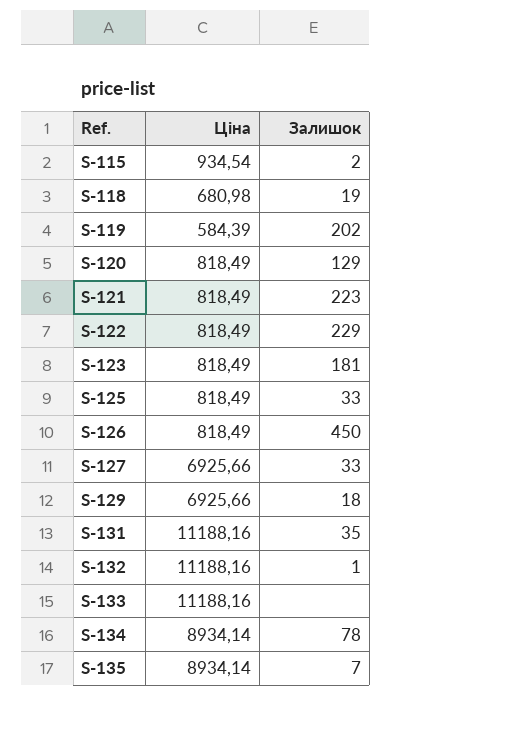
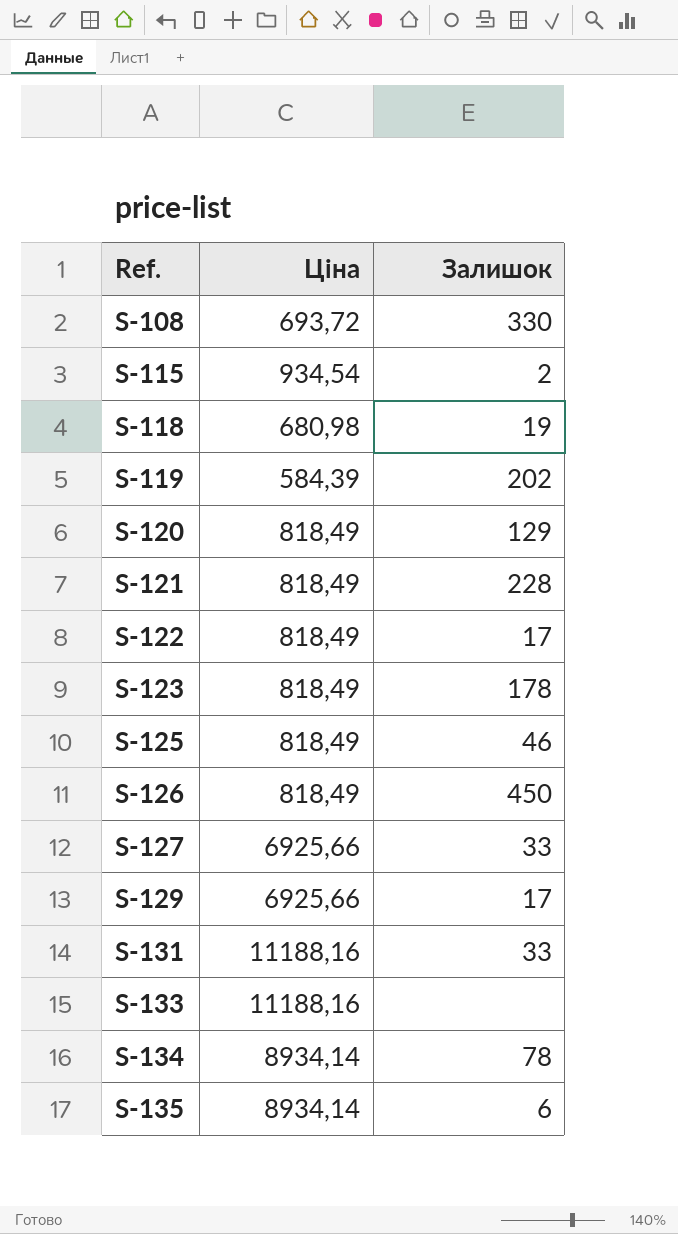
row S-132: 11188,16 | 1 -> none
row S-108: none -> 693,72 | 330
S-121 | Залишок: 223 -> 228
S-122 | Залишок: 229 -> 17
S-123 | Залишок: 181 -> 178
S-125 | Залишок: 33 -> 46
S-129 | Залишок: 18 -> 17
S-131 | Залишок: 35 -> 33
S-135 | Залишок: 7 -> 6

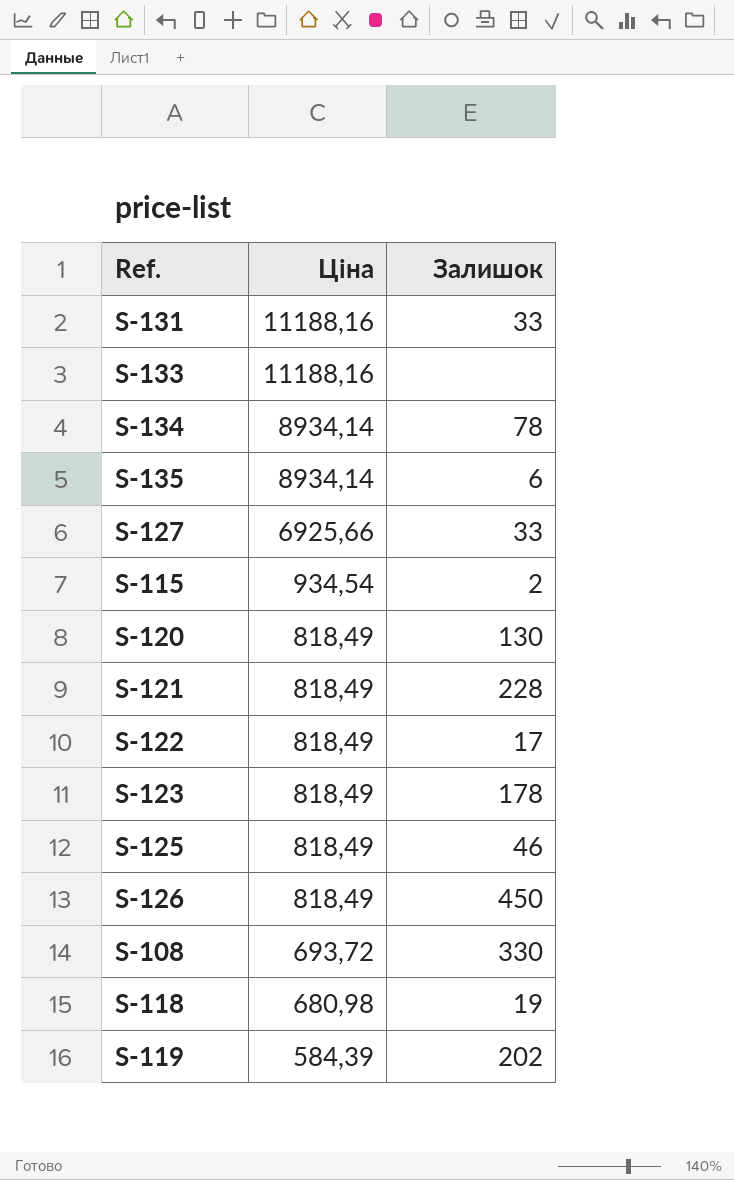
row order: Ref. ascending -> Ціна descending
row S-129: 6925,66 | 17 -> none
S-120 | Залишок: 129 -> 130

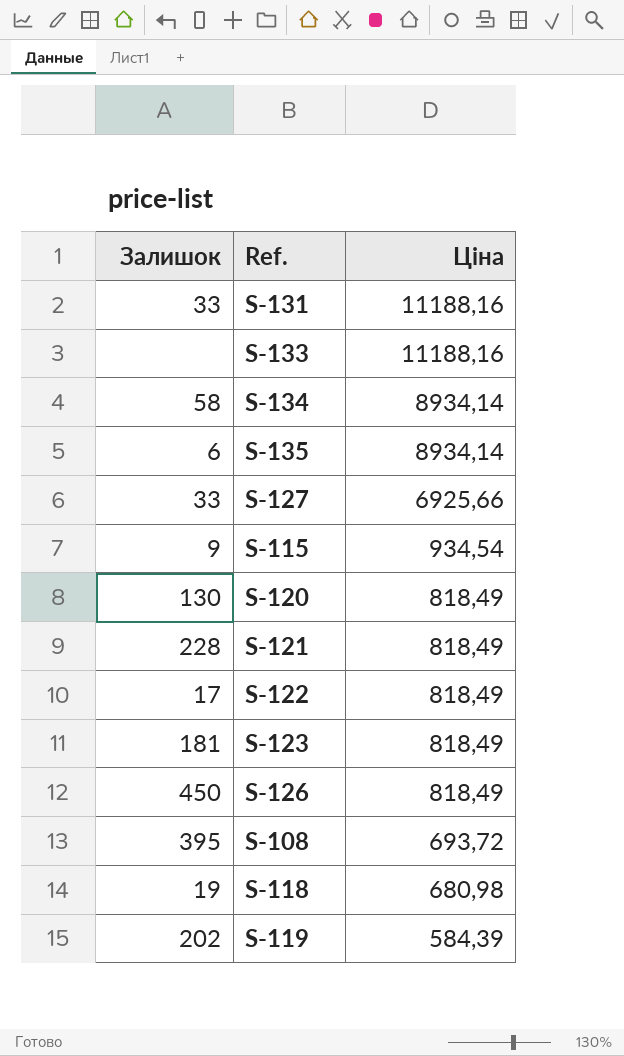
column Залишок | position: 3 -> 1
row S-125: 818,49 | 46 -> none
S-134 | Залишок: 78 -> 58
S-115 | Залишок: 2 -> 9
S-123 | Залишок: 178 -> 181
S-108 | Залишок: 330 -> 395

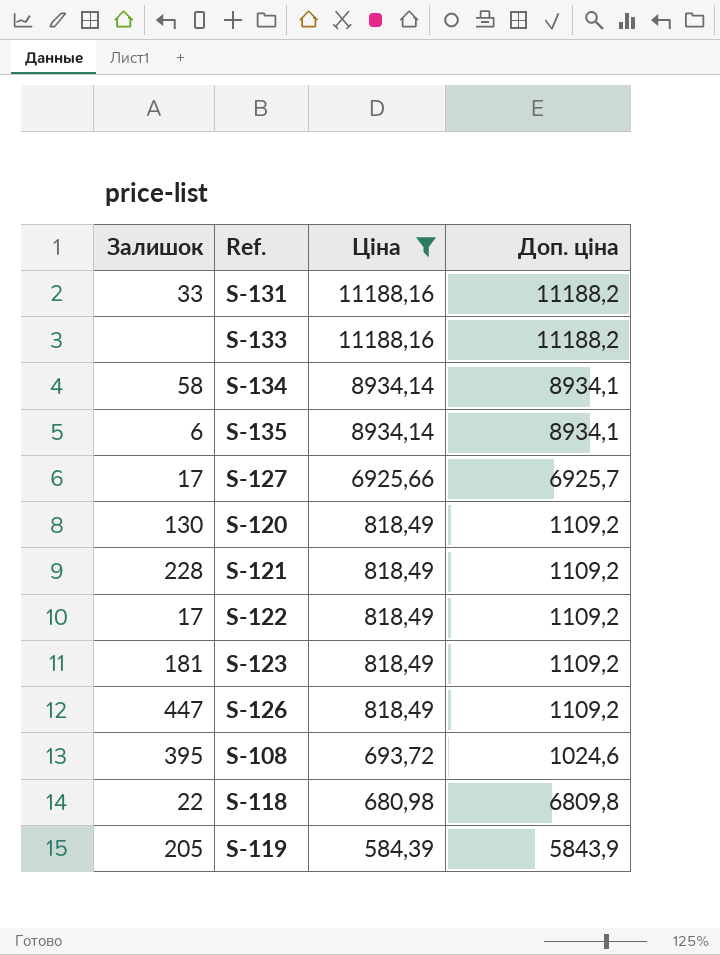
filter: none -> Ціна != 934,54
column Доп. ціна | position: none -> 4
S-127 | Залишок: 33 -> 17
S-126 | Залишок: 450 -> 447
S-118 | Залишок: 19 -> 22
S-119 | Залишок: 202 -> 205

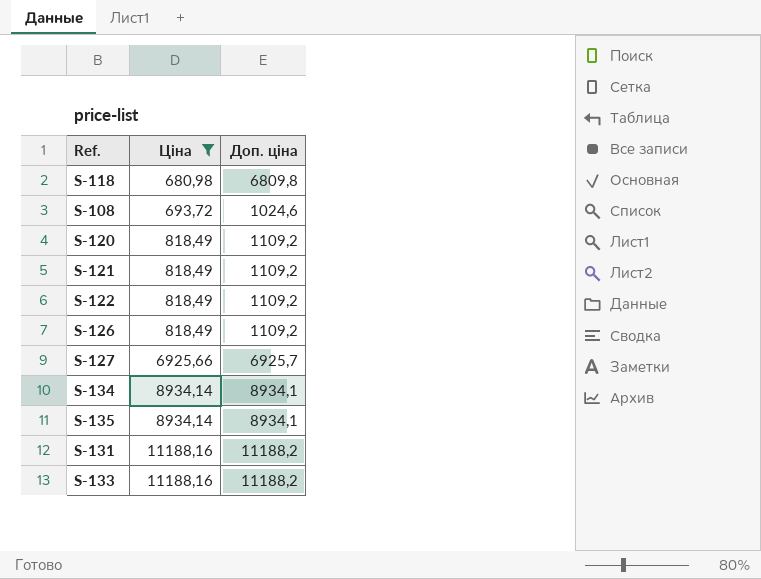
row order: Ціна descending -> Ціна ascending
column Залишок | position: 1 -> none
row S-123: 181 | 818,49 | 1109,2 -> none
row S-119: 205 | 584,39 | 5843,9 -> none

